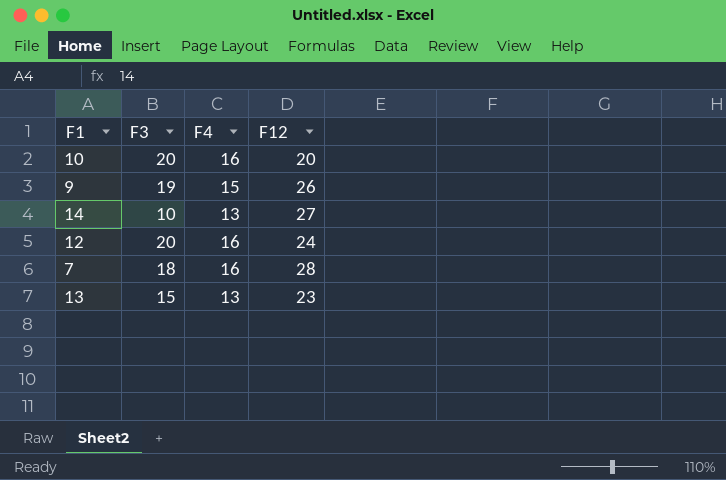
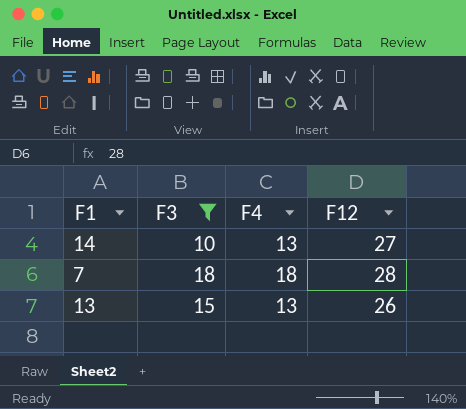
filter: none -> F3 <= 18
7 | F4: 16 -> 18
13 | F12: 23 -> 26

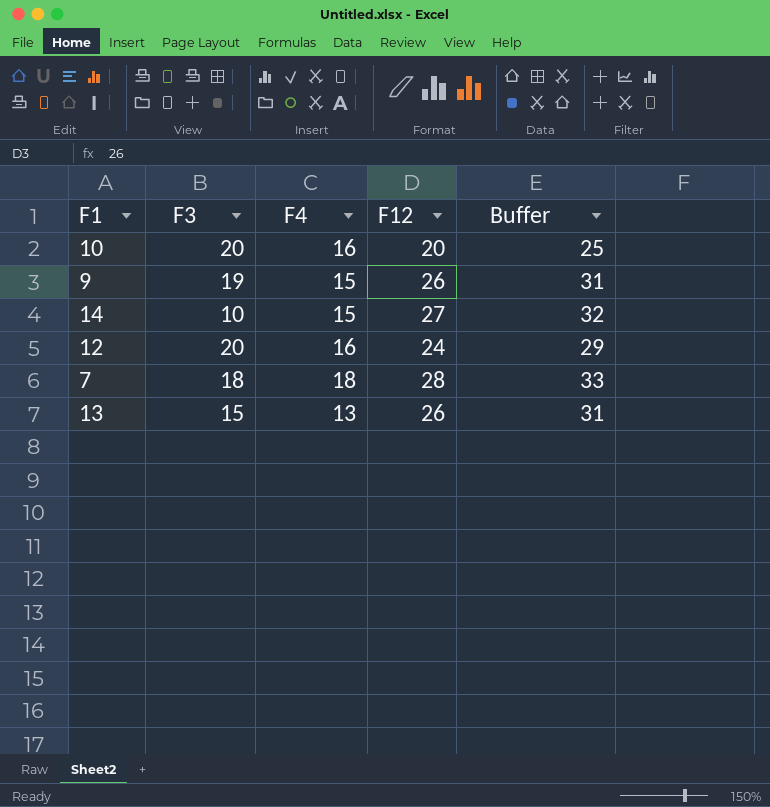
filter: F3 <= 18 -> none
column Buffer | formula: none -> [F12] + 5
14 | F4: 13 -> 15

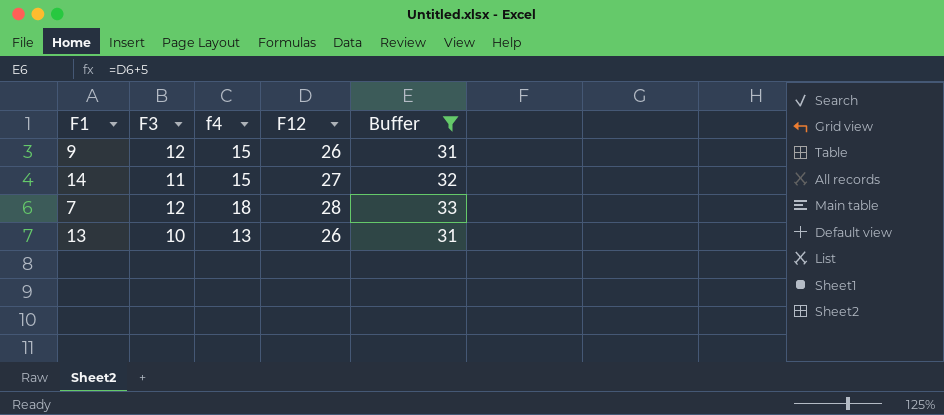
filter: none -> Buffer >= 31
column name: F4 -> f4
9 | F3: 19 -> 12
14 | F3: 10 -> 11
7 | F3: 18 -> 12
13 | F3: 15 -> 10

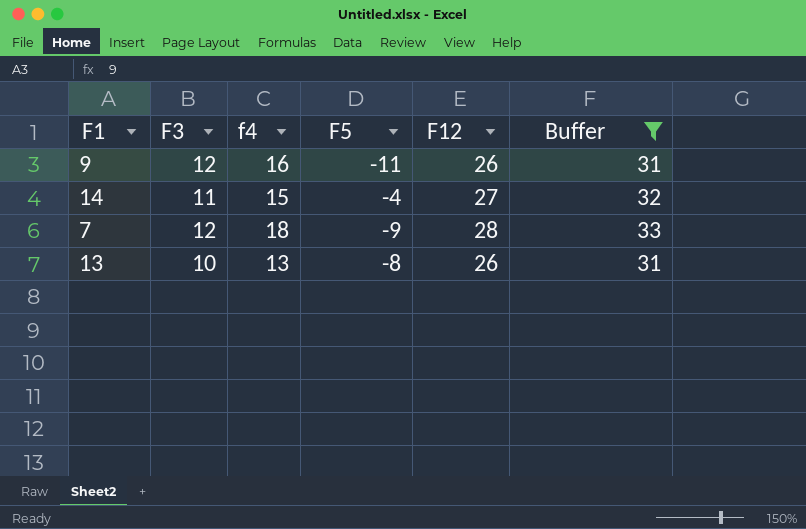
column F5 | position: none -> 4
9 | f4: 15 -> 16

